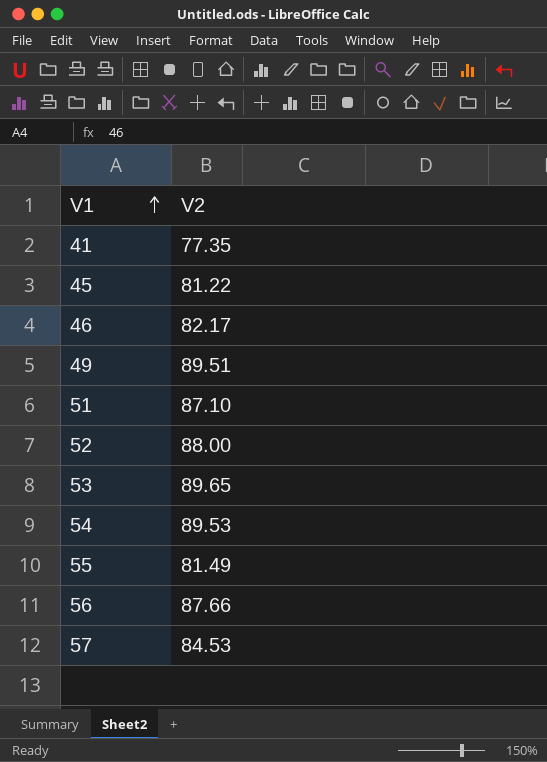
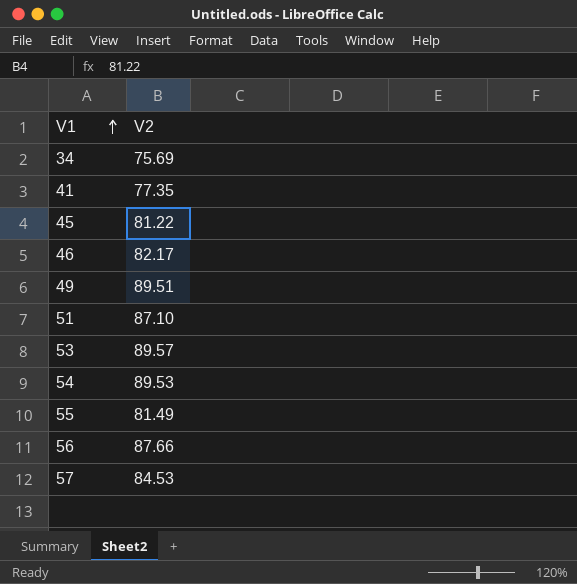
row 52: 88.00 -> none
row 34: none -> 75.69
53 | V2: 89.65 -> 89.57

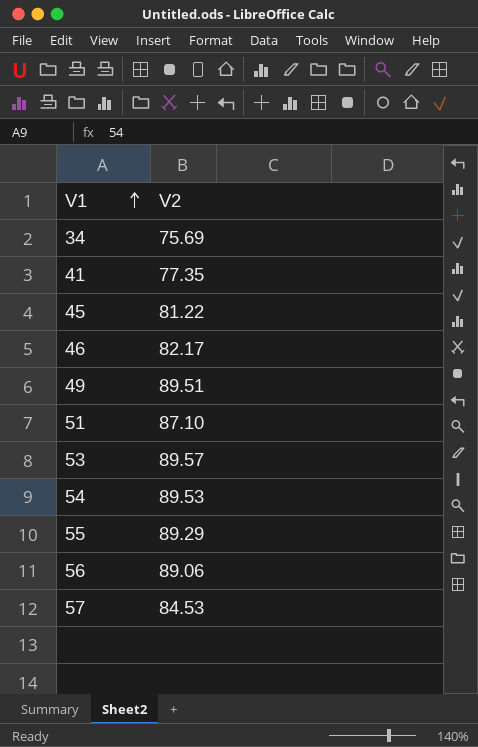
55 | V2: 81.49 -> 89.29
56 | V2: 87.66 -> 89.06

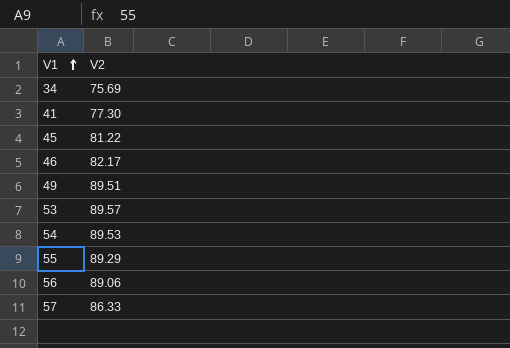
row 51: 87.10 -> none
41 | V2: 77.35 -> 77.30
57 | V2: 84.53 -> 86.33

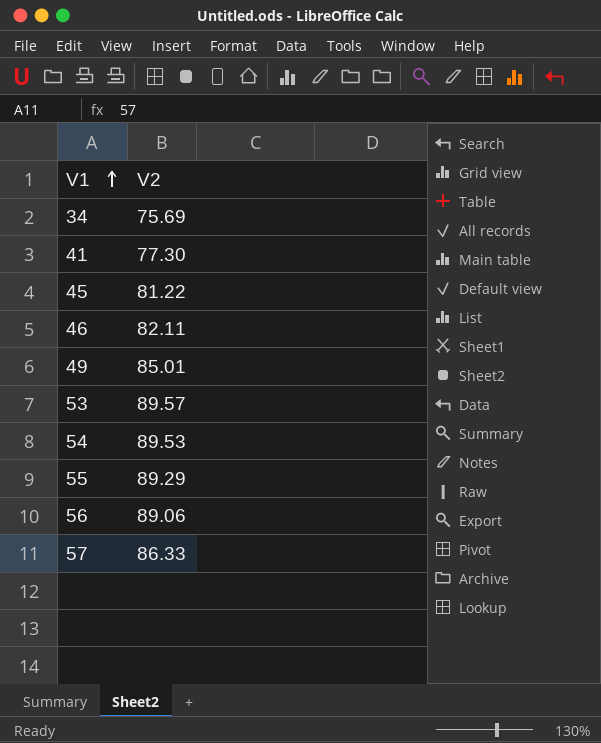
46 | V2: 82.17 -> 82.11
49 | V2: 89.51 -> 85.01

